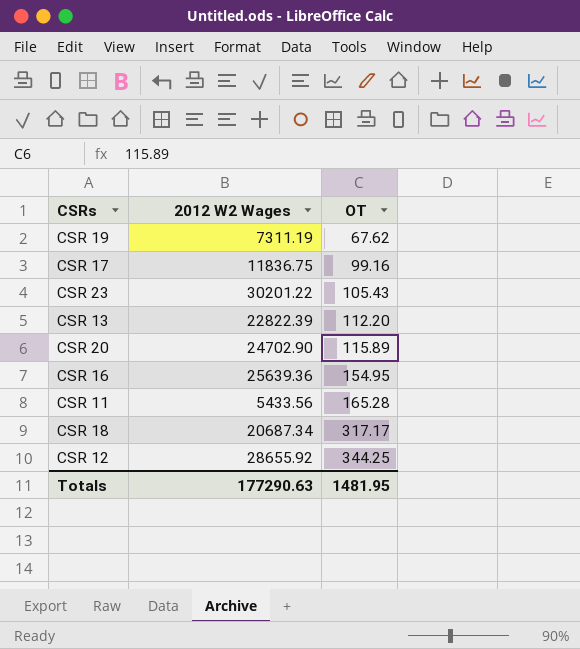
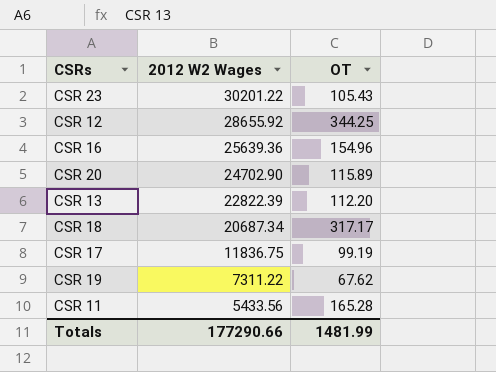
row order: OT ascending -> 2012 W2 Wages descending
CSR 16 | OT: 154.95 -> 154.96
CSR 17 | OT: 99.16 -> 99.19
CSR 19 | 2012 W2 Wages: 7311.19 -> 7311.22
Totals | 2012 W2 Wages: 177290.63 -> 177290.66
Totals | OT: 1481.95 -> 1481.99

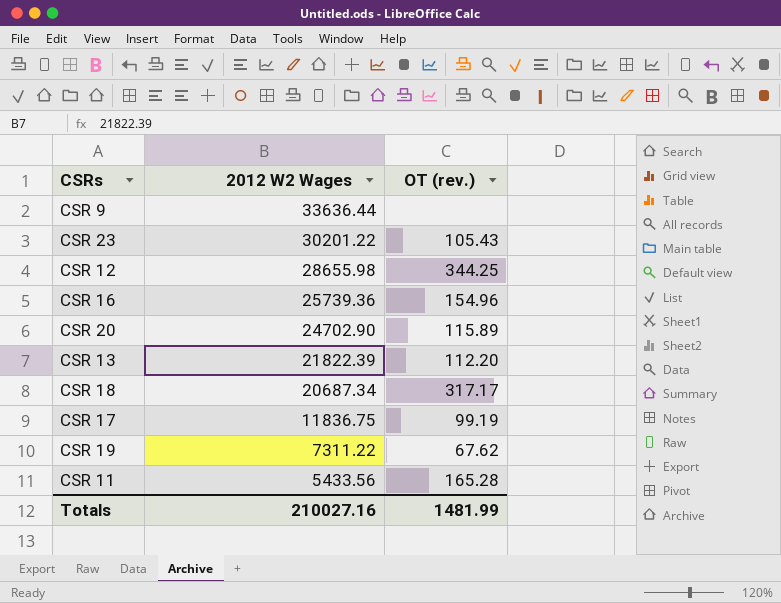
column name: OT -> OT (rev.)
row CSR 9: none -> 33636.44 | none
CSR 12 | 2012 W2 Wages: 28655.92 -> 28655.98
CSR 16 | 2012 W2 Wages: 25639.36 -> 25739.36
CSR 13 | 2012 W2 Wages: 22822.39 -> 21822.39
Totals | 2012 W2 Wages: 177290.66 -> 210027.16

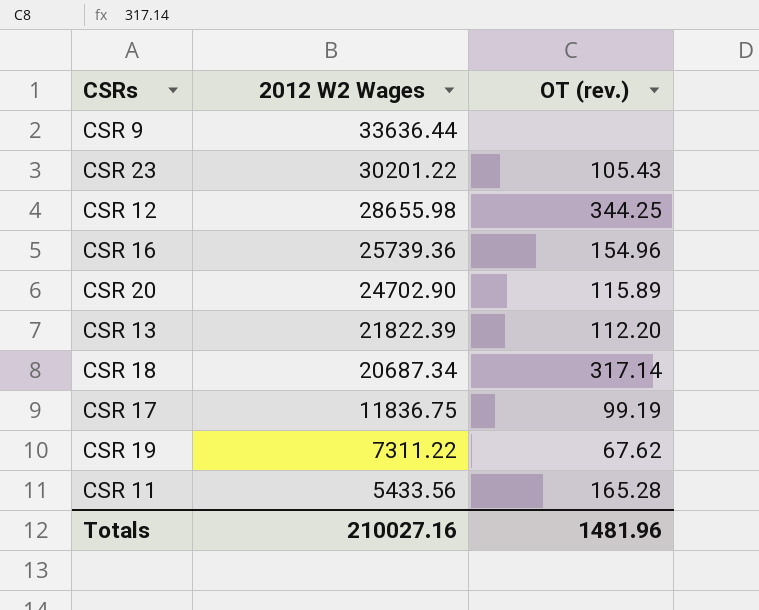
CSR 18 | OT (rev.): 317.17 -> 317.14
Totals | OT (rev.): 1481.99 -> 1481.96

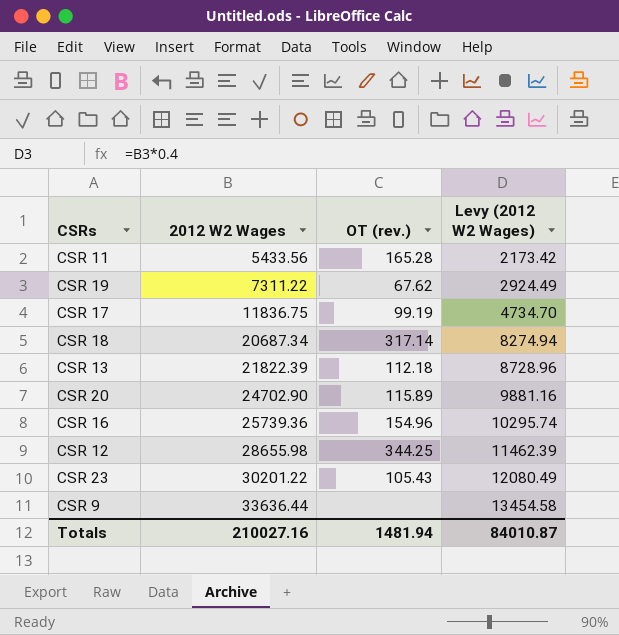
row order: 2012 W2 Wages descending -> 2012 W2 Wages ascending
column Levy (2012 W2 Wages) | formula: none -> [2012 W2 Wages] * 0.4
CSR 13 | OT (rev.): 112.20 -> 112.18
Totals | OT (rev.): 1481.96 -> 1481.94

